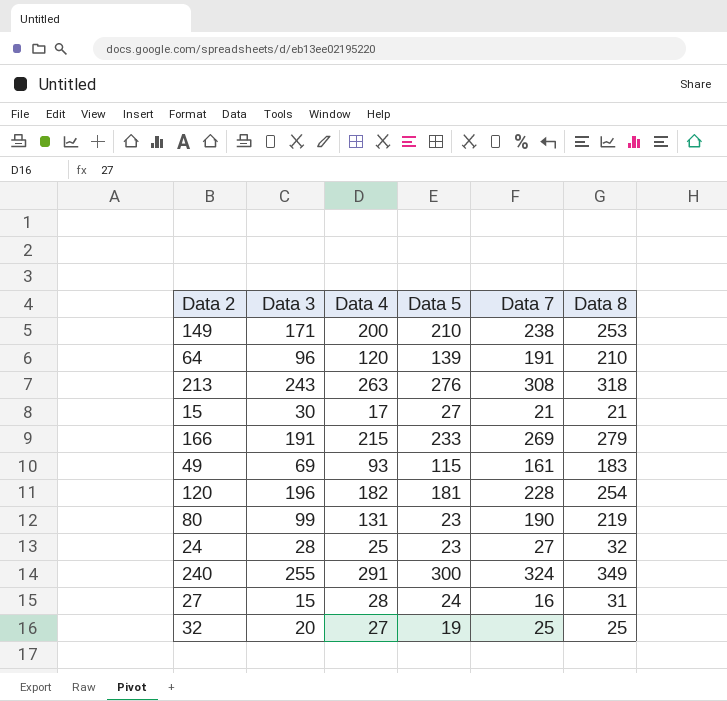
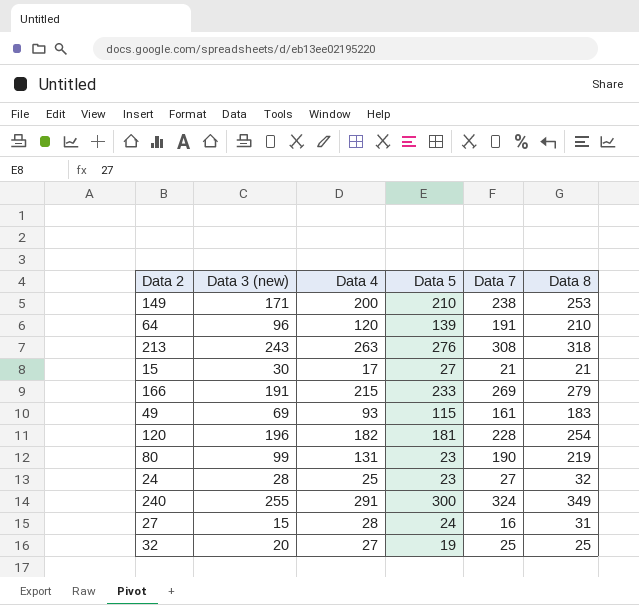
column name: Data 3 -> Data 3 (new)

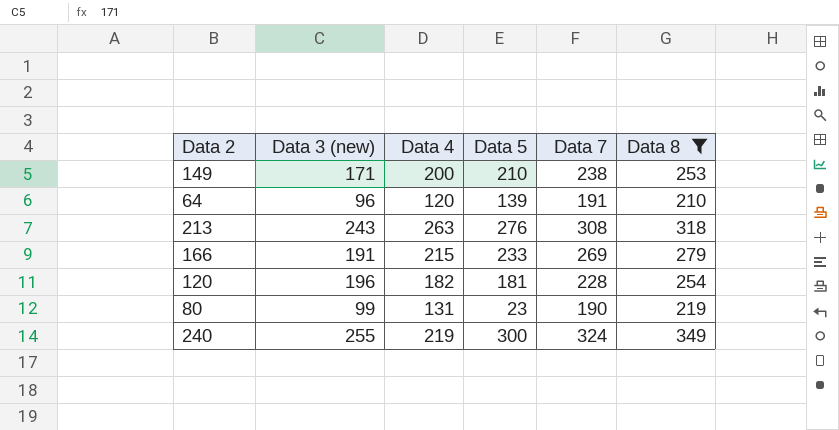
filter: none -> Data 8 >= 210
240 | Data 4: 291 -> 219

